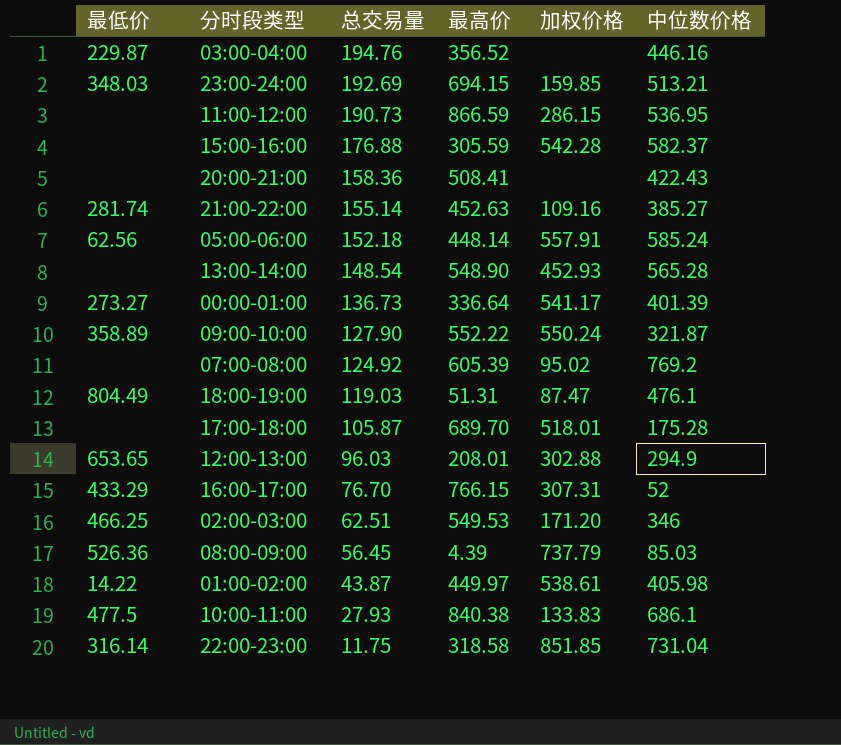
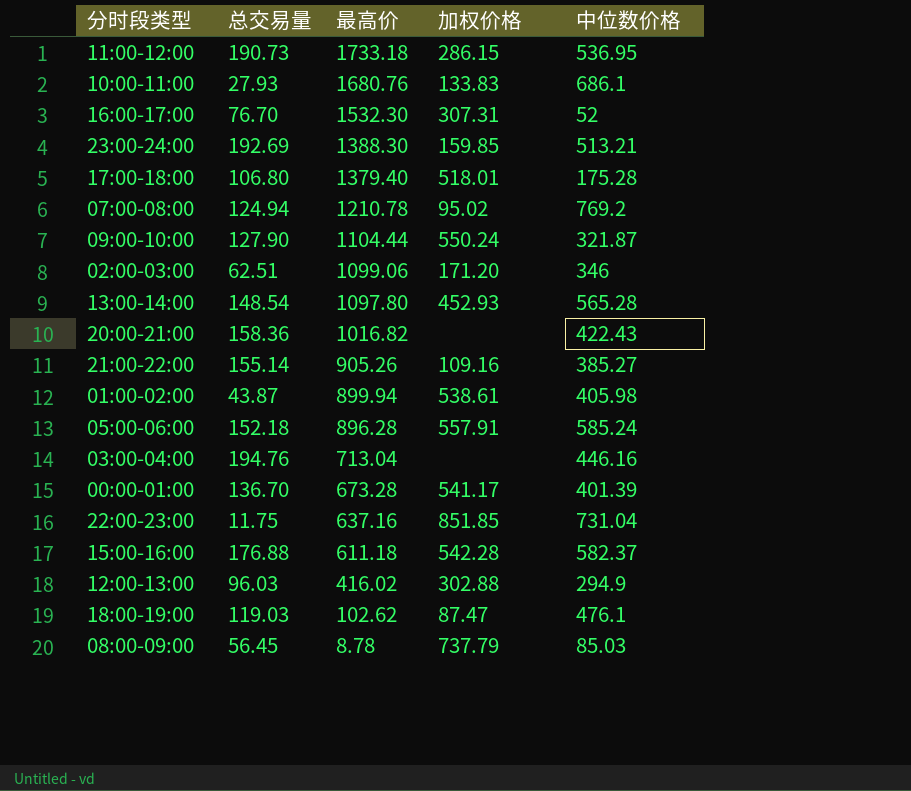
row order: 总交易量 descending -> 最高价 descending
column 最低价 | position: 1 -> none
11:00-12:00 | 最高价: 866.59 -> 1733.18
10:00-11:00 | 最高价: 840.38 -> 1680.76
16:00-17:00 | 最高价: 766.15 -> 1532.30
23:00-24:00 | 最高价: 694.15 -> 1388.30
17:00-18:00 | 总交易量: 105.87 -> 106.80
17:00-18:00 | 最高价: 689.70 -> 1379.40
07:00-08:00 | 总交易量: 124.92 -> 124.94
07:00-08:00 | 最高价: 605.39 -> 1210.78
09:00-10:00 | 最高价: 552.22 -> 1104.44
02:00-03:00 | 最高价: 549.53 -> 1099.06
13:00-14:00 | 最高价: 548.90 -> 1097.80
20:00-21:00 | 最高价: 508.41 -> 1016.82
21:00-22:00 | 最高价: 452.63 -> 905.26
01:00-02:00 | 最高价: 449.97 -> 899.94
05:00-06:00 | 最高价: 448.14 -> 896.28
03:00-04:00 | 最高价: 356.52 -> 713.04
00:00-01:00 | 总交易量: 136.73 -> 136.70
00:00-01:00 | 最高价: 336.64 -> 673.28
22:00-23:00 | 最高价: 318.58 -> 637.16
15:00-16:00 | 最高价: 305.59 -> 611.18
12:00-13:00 | 最高价: 208.01 -> 416.02
18:00-19:00 | 最高价: 51.31 -> 102.62
08:00-09:00 | 最高价: 4.39 -> 8.78

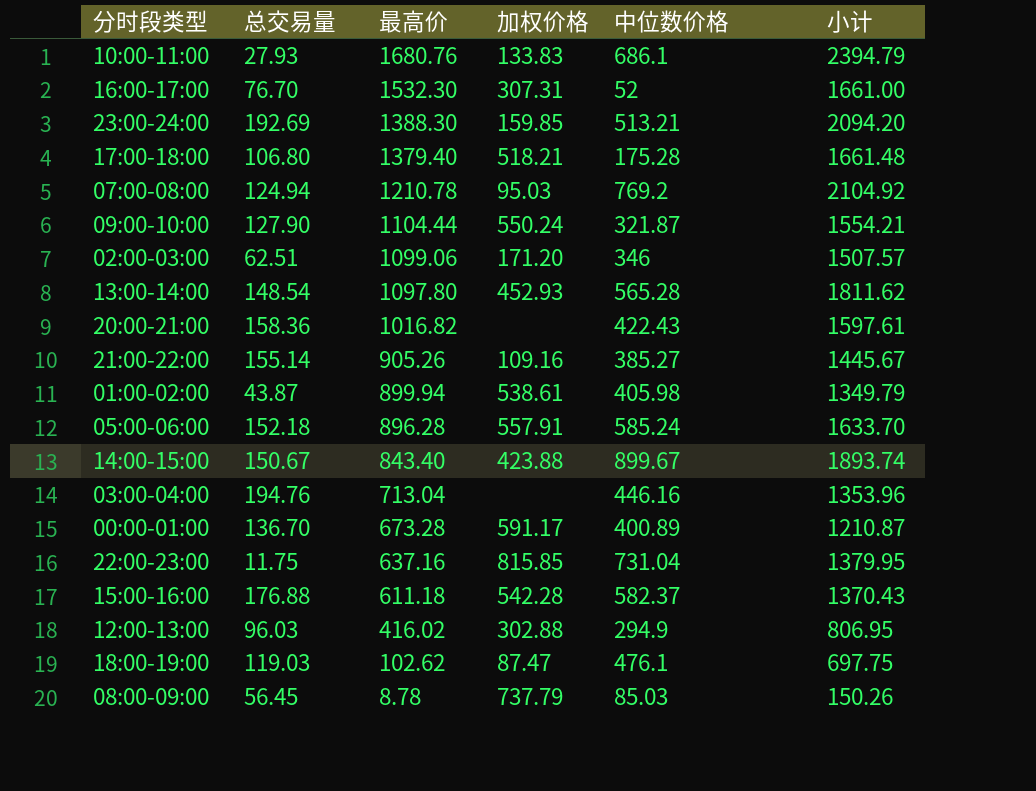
column 小计 | formula: none -> [总交易量] + [最高价] + [中位数价格]
row 11:00-12:00: 190.73 | 1733.18 | 286.15 | 536.95 -> none
17:00-18:00 | 加权价格: 518.01 -> 518.21
07:00-08:00 | 加权价格: 95.02 -> 95.03
row 14:00-15:00: none -> 150.67 | 843.40 | 423.88 | 899.67 | 1893.74
00:00-01:00 | 加权价格: 541.17 -> 591.17
00:00-01:00 | 中位数价格: 401.39 -> 400.89
22:00-23:00 | 加权价格: 851.85 -> 815.85

